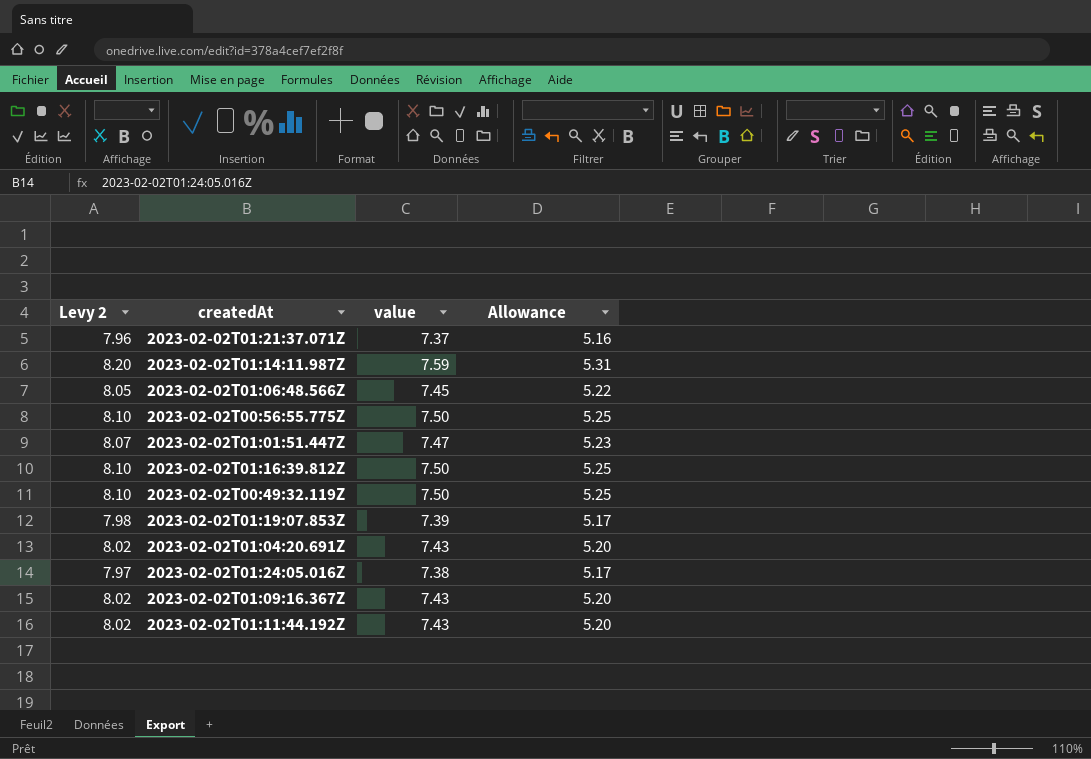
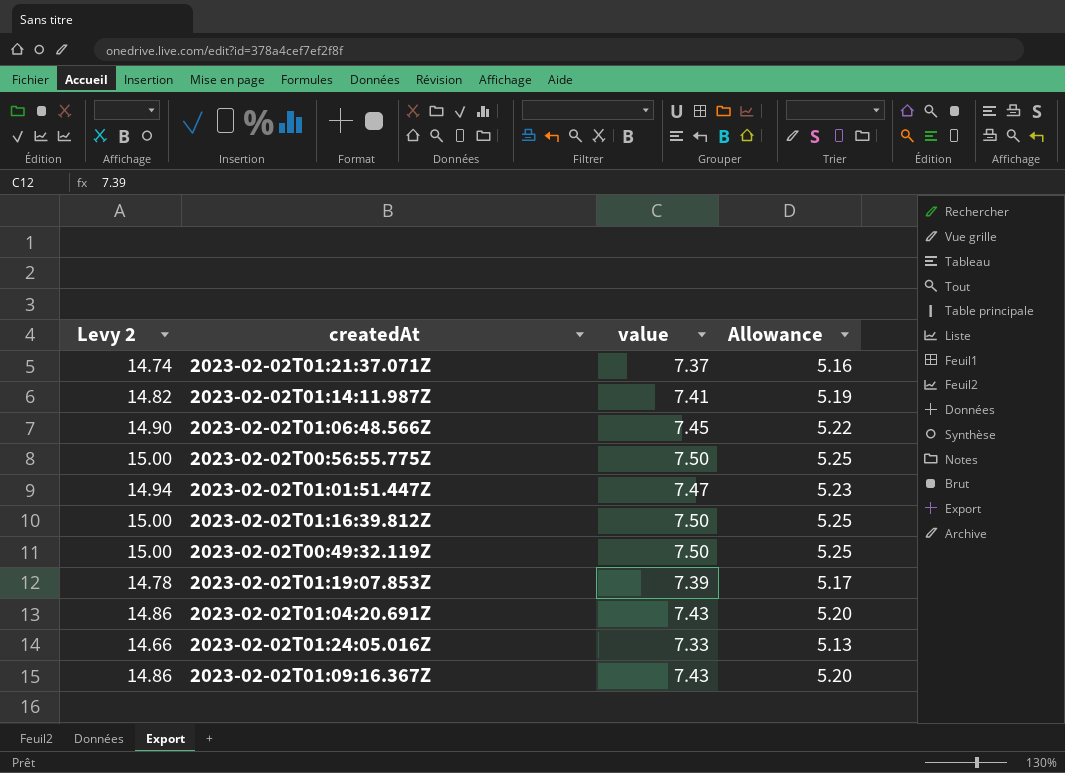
column Levy 2 | formula: [value] * 1.08 -> [value] * 2
row 2023-02-02T01:11:44.192Z: 8.02 | 7.43 | 5.20 -> none
2023-02-02T01:14:11.987Z | value: 7.59 -> 7.41
2023-02-02T01:14:11.987Z | Allowance: 5.31 -> 5.19
2023-02-02T01:24:05.016Z | value: 7.38 -> 7.33
2023-02-02T01:24:05.016Z | Allowance: 5.17 -> 5.13

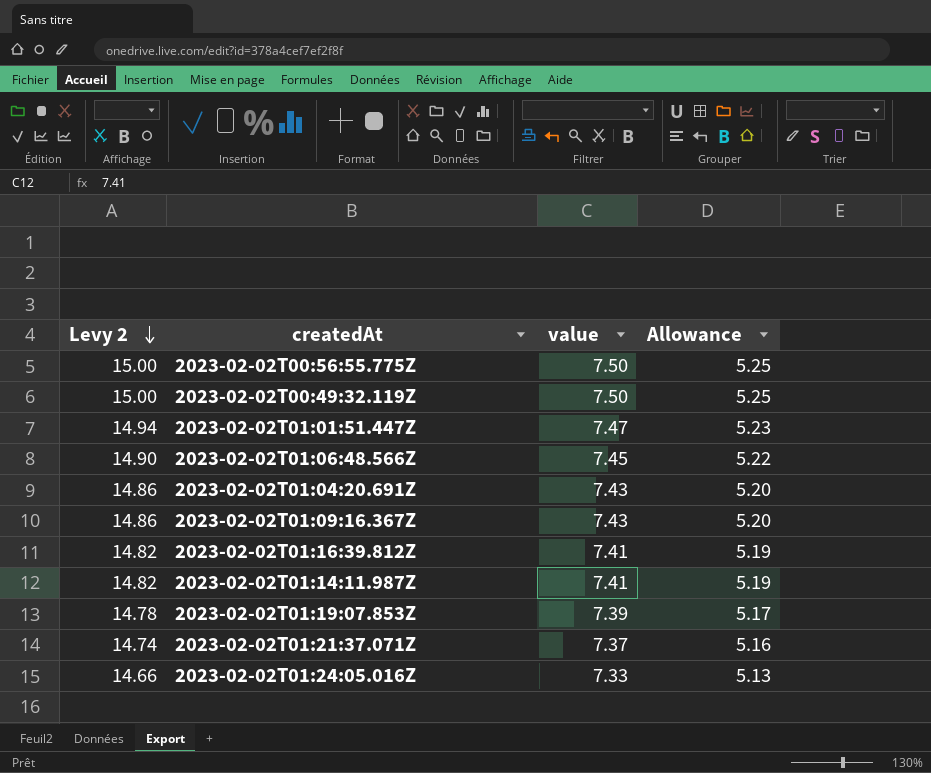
row order: none -> Levy 2 descending
2023-02-02T01:16:39.812Z | Levy 2: 15.00 -> 14.82
2023-02-02T01:16:39.812Z | value: 7.50 -> 7.41
2023-02-02T01:16:39.812Z | Allowance: 5.25 -> 5.19

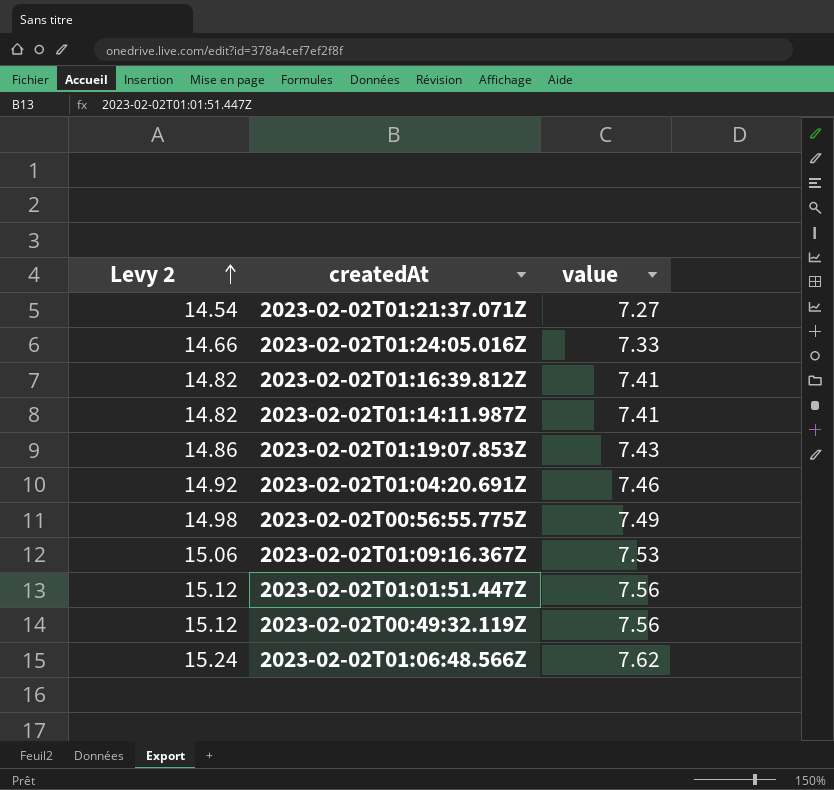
row order: Levy 2 descending -> Levy 2 ascending
column Allowance | formula: [value] * 0.7 -> none
2023-02-02T01:21:37.071Z | Levy 2: 14.74 -> 14.54
2023-02-02T01:21:37.071Z | value: 7.37 -> 7.27
2023-02-02T01:19:07.853Z | Levy 2: 14.78 -> 14.86
2023-02-02T01:19:07.853Z | value: 7.39 -> 7.43
2023-02-02T01:04:20.691Z | Levy 2: 14.86 -> 14.92
2023-02-02T01:04:20.691Z | value: 7.43 -> 7.46
2023-02-02T00:56:55.775Z | Levy 2: 15.00 -> 14.98
2023-02-02T00:56:55.775Z | value: 7.50 -> 7.49
2023-02-02T01:09:16.367Z | Levy 2: 14.86 -> 15.06
2023-02-02T01:09:16.367Z | value: 7.43 -> 7.53
2023-02-02T01:01:51.447Z | Levy 2: 14.94 -> 15.12
2023-02-02T01:01:51.447Z | value: 7.47 -> 7.56
2023-02-02T00:49:32.119Z | Levy 2: 15.00 -> 15.12
2023-02-02T00:49:32.119Z | value: 7.50 -> 7.56
2023-02-02T01:06:48.566Z | Levy 2: 14.90 -> 15.24
2023-02-02T01:06:48.566Z | value: 7.45 -> 7.62

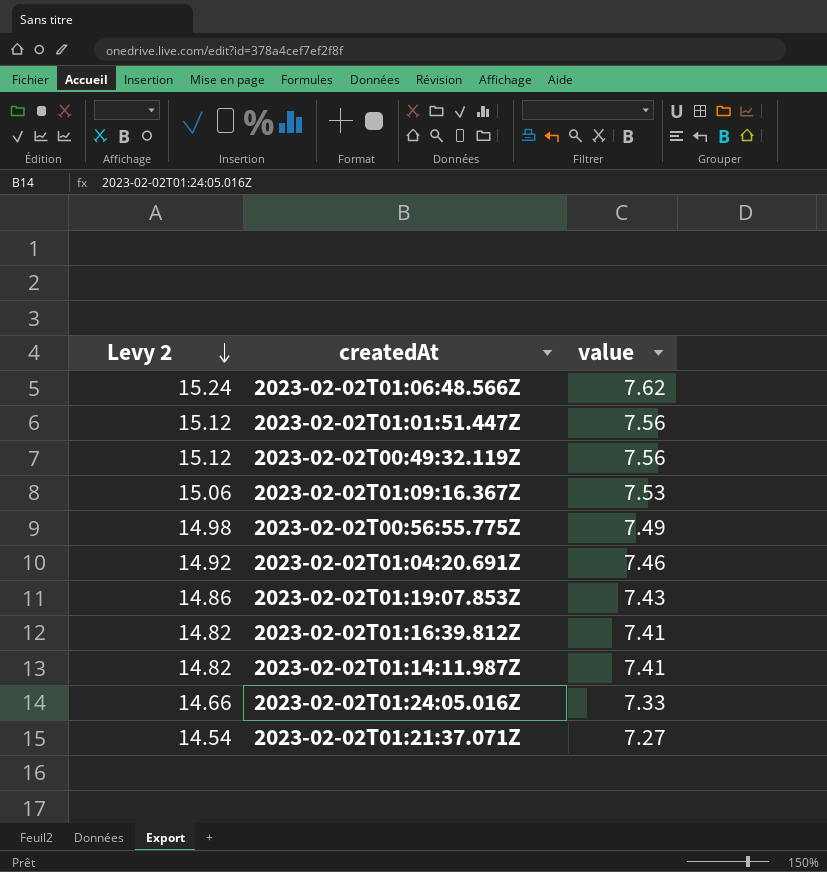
row order: Levy 2 ascending -> Levy 2 descending

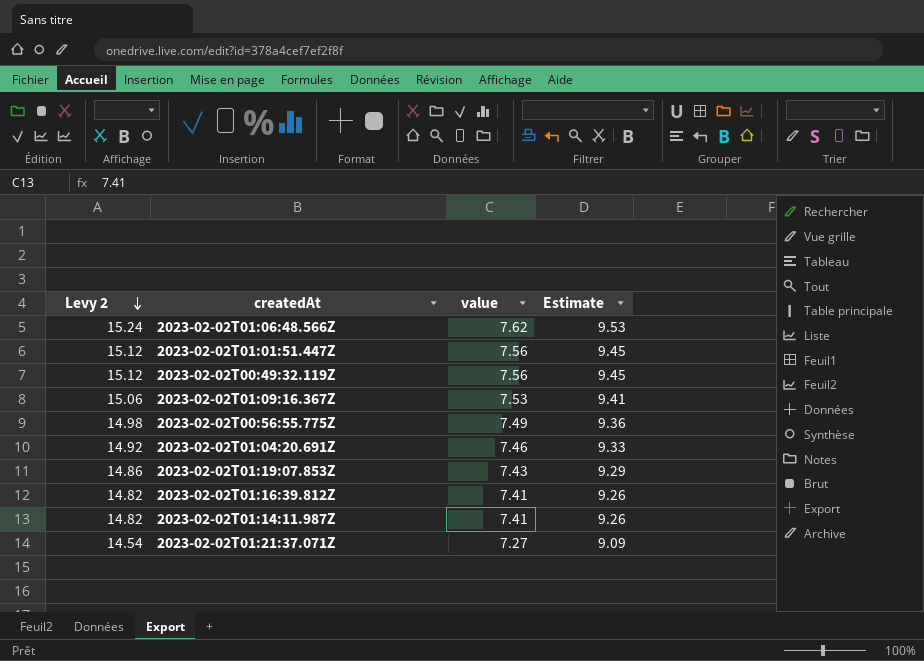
column Estimate | formula: none -> [value] * 1.25
row 2023-02-02T01:24:05.016Z: 14.66 | 7.33 -> none

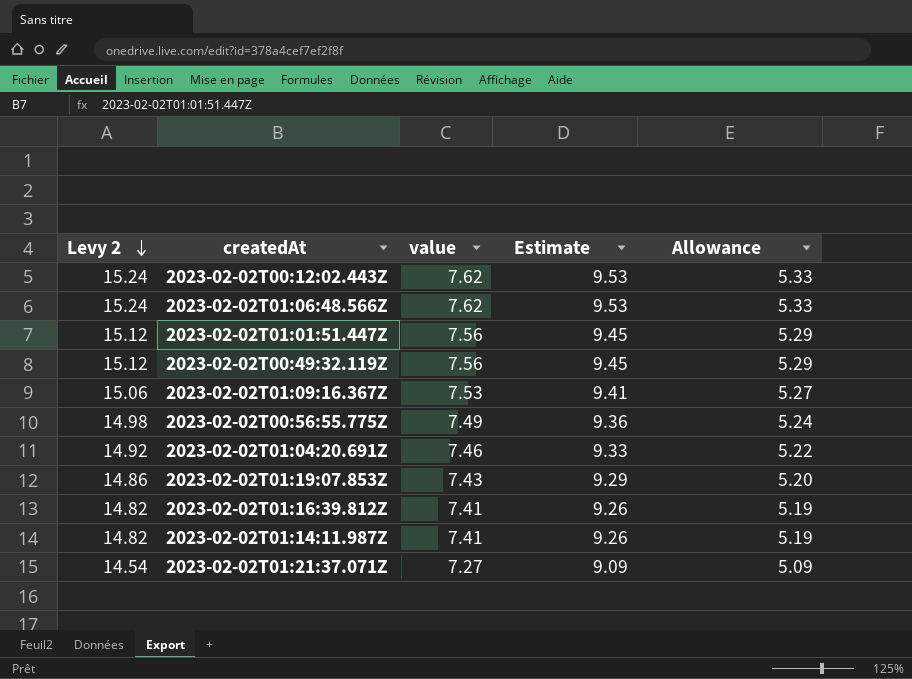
column Allowance | formula: none -> [value] * 0.7
row 2023-02-02T00:12:02.443Z: none -> 15.24 | 7.62 | 9.53 | 5.33

